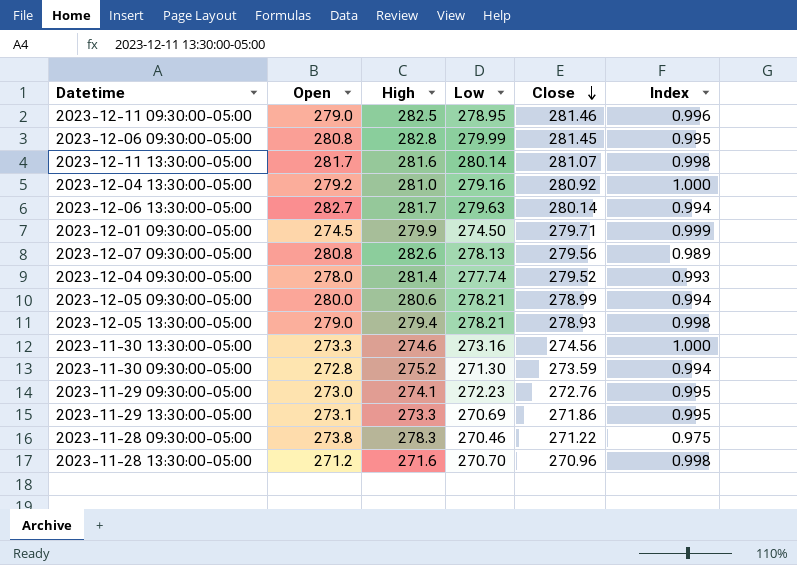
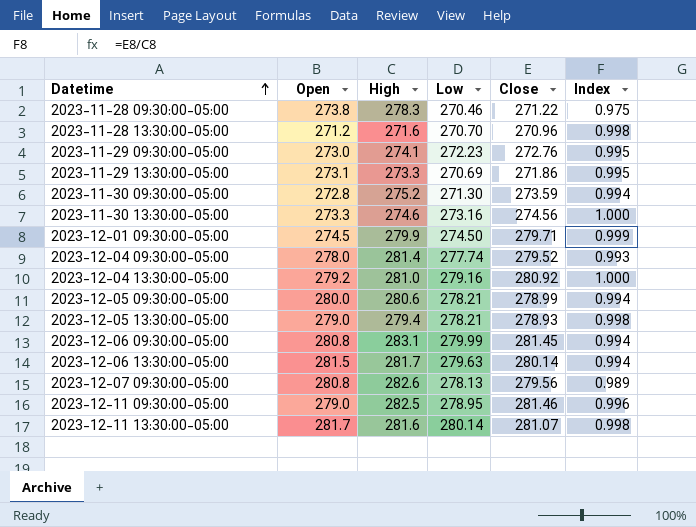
row order: Close descending -> Datetime ascending
2023-12-06 09:30:00-05:00 | High: 282.8 -> 283.1
2023-12-06 09:30:00-05:00 | Index: 0.995 -> 0.994
2023-12-06 13:30:00-05:00 | Open: 282.7 -> 281.5

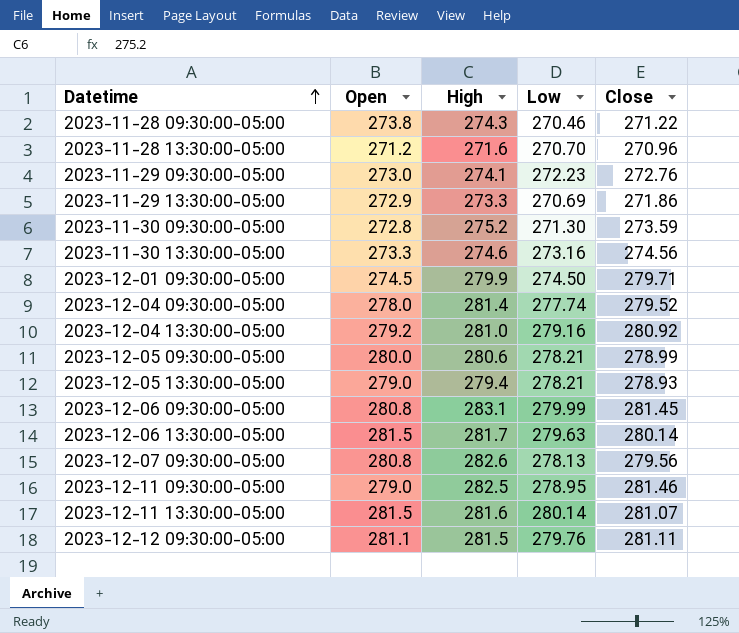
column Index | formula: [Close] / [High] -> none
2023-11-28 09:30:00-05:00 | High: 278.3 -> 274.3
2023-11-29 13:30:00-05:00 | Open: 273.1 -> 272.9
2023-12-11 13:30:00-05:00 | Open: 281.7 -> 281.5
row 2023-12-12 09:30:00-05:00: none -> 281.1 | 281.5 | 279.76 | 281.11

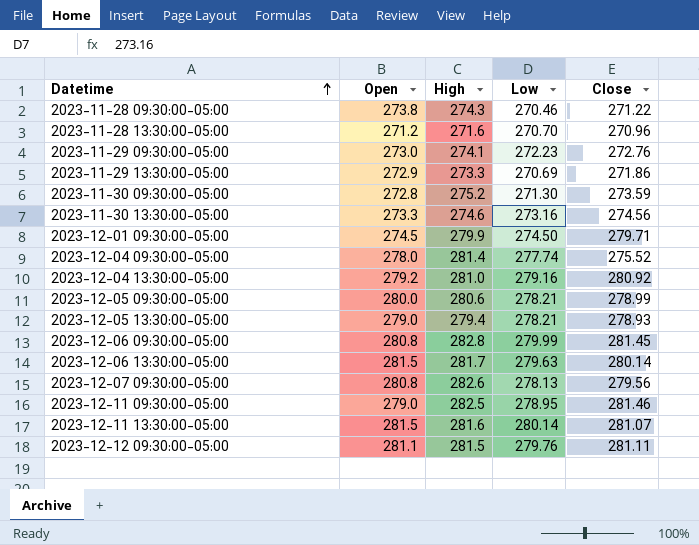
2023-12-04 09:30:00-05:00 | Close: 279.52 -> 275.52
2023-12-06 09:30:00-05:00 | High: 283.1 -> 282.8

